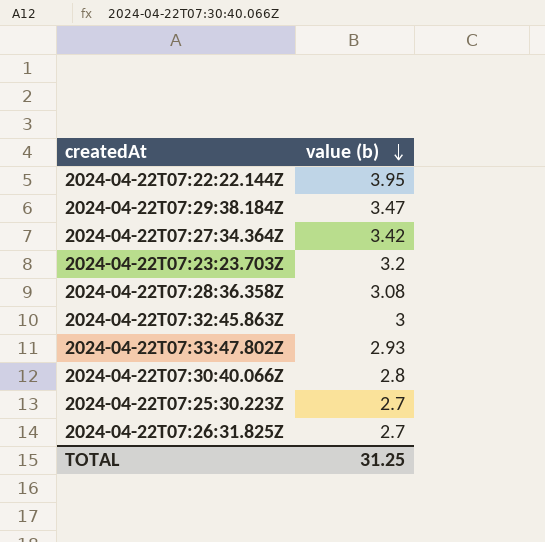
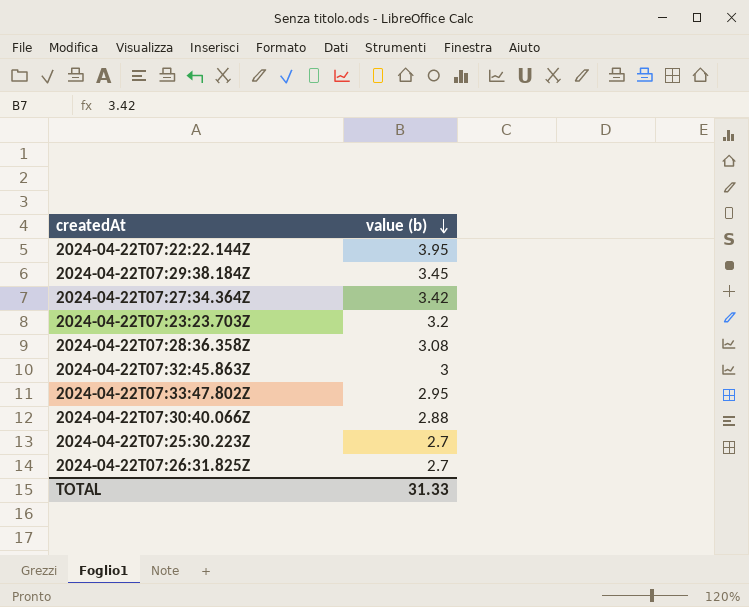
2024-04-22T07:29:38.184Z | value (b): 3.47 -> 3.45
2024-04-22T07:33:47.802Z | value (b): 2.93 -> 2.95
2024-04-22T07:30:40.066Z | value (b): 2.8 -> 2.88
TOTAL | value (b): 31.25 -> 31.33

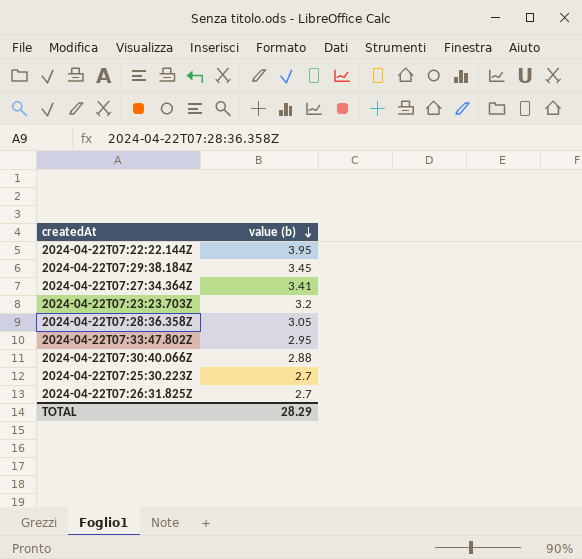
row 2024-04-22T07:32:45.863Z: 3 -> none
2024-04-22T07:27:34.364Z | value (b): 3.42 -> 3.41
2024-04-22T07:28:36.358Z | value (b): 3.08 -> 3.05
TOTAL | value (b): 31.33 -> 28.29

